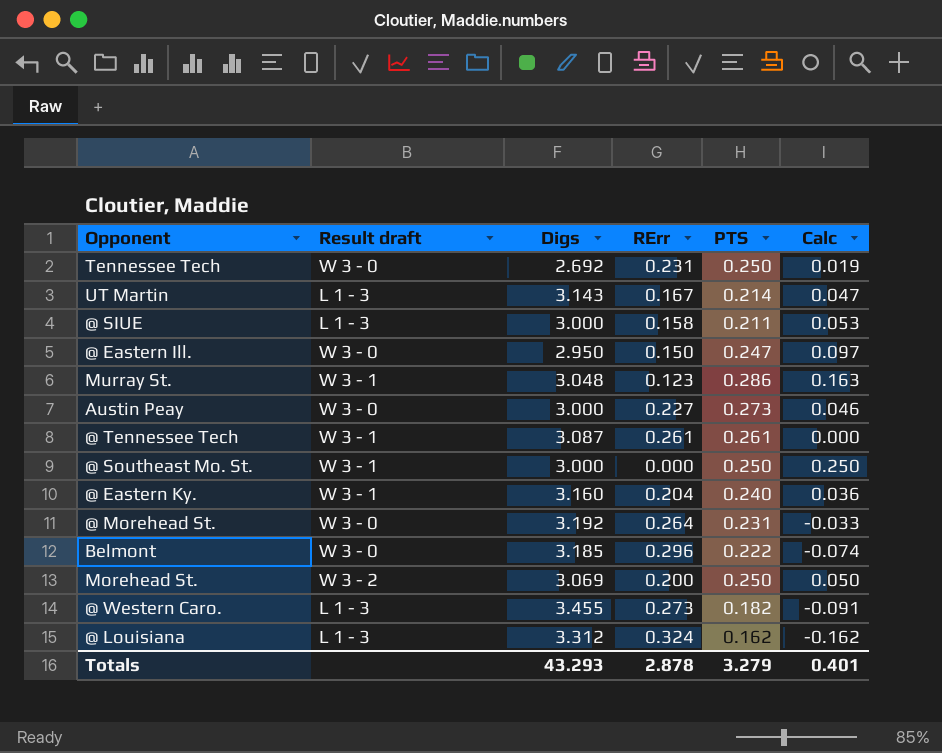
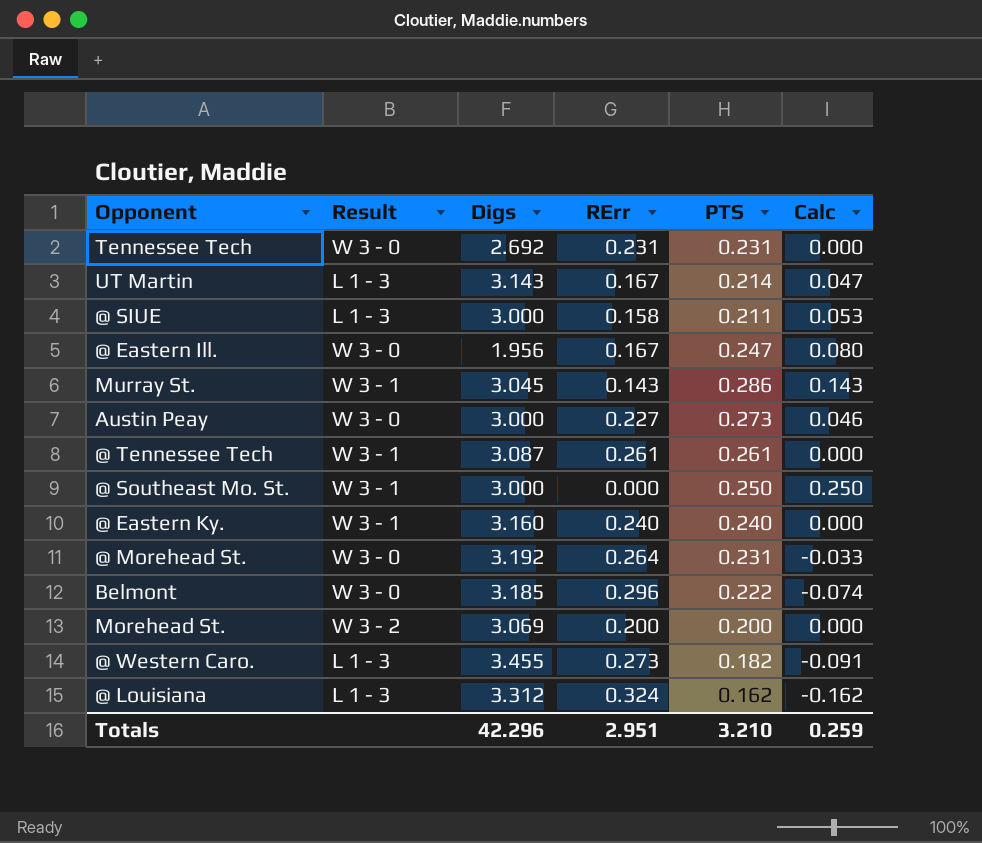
column name: Result draft -> Result
Tennessee Tech | PTS: 0.250 -> 0.231
Tennessee Tech | Calc: 0.019 -> 0.000
@ Eastern Ill. | Digs: 2.950 -> 1.956
@ Eastern Ill. | RErr: 0.150 -> 0.167
@ Eastern Ill. | Calc: 0.097 -> 0.080
Murray St. | Digs: 3.048 -> 3.045
Murray St. | RErr: 0.123 -> 0.143
Murray St. | Calc: 0.163 -> 0.143
@ Eastern Ky. | RErr: 0.204 -> 0.240
@ Eastern Ky. | Calc: 0.036 -> 0.000
Morehead St. | PTS: 0.250 -> 0.200
Morehead St. | Calc: 0.050 -> 0.000
Totals | Digs: 43.293 -> 42.296
Totals | RErr: 2.878 -> 2.951
Totals | PTS: 3.279 -> 3.210
Totals | Calc: 0.401 -> 0.259

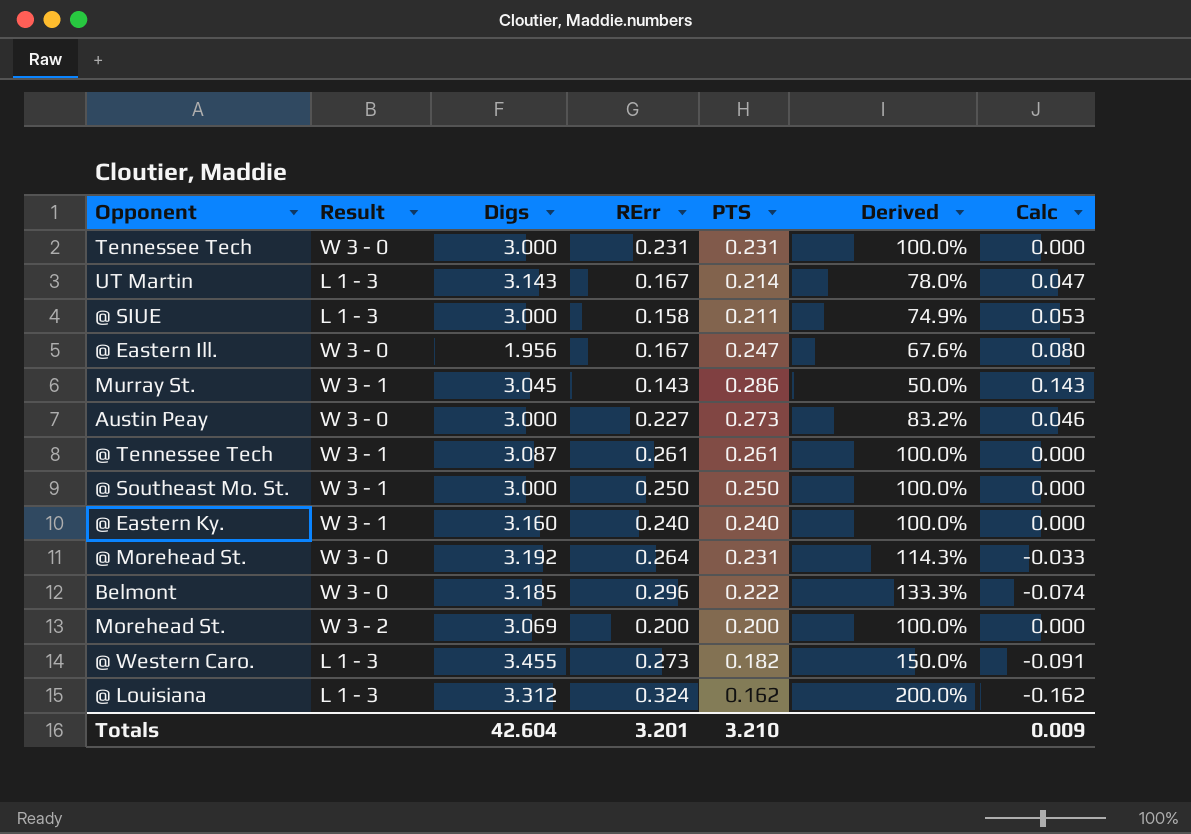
column Derived | formula: none -> [RErr] / [PTS]
Tennessee Tech | Digs: 2.692 -> 3.000
@ Southeast Mo. St. | RErr: 0.000 -> 0.250
@ Southeast Mo. St. | Calc: 0.250 -> 0.000
Totals | Digs: 42.296 -> 42.604
Totals | RErr: 2.951 -> 3.201
Totals | Calc: 0.259 -> 0.009

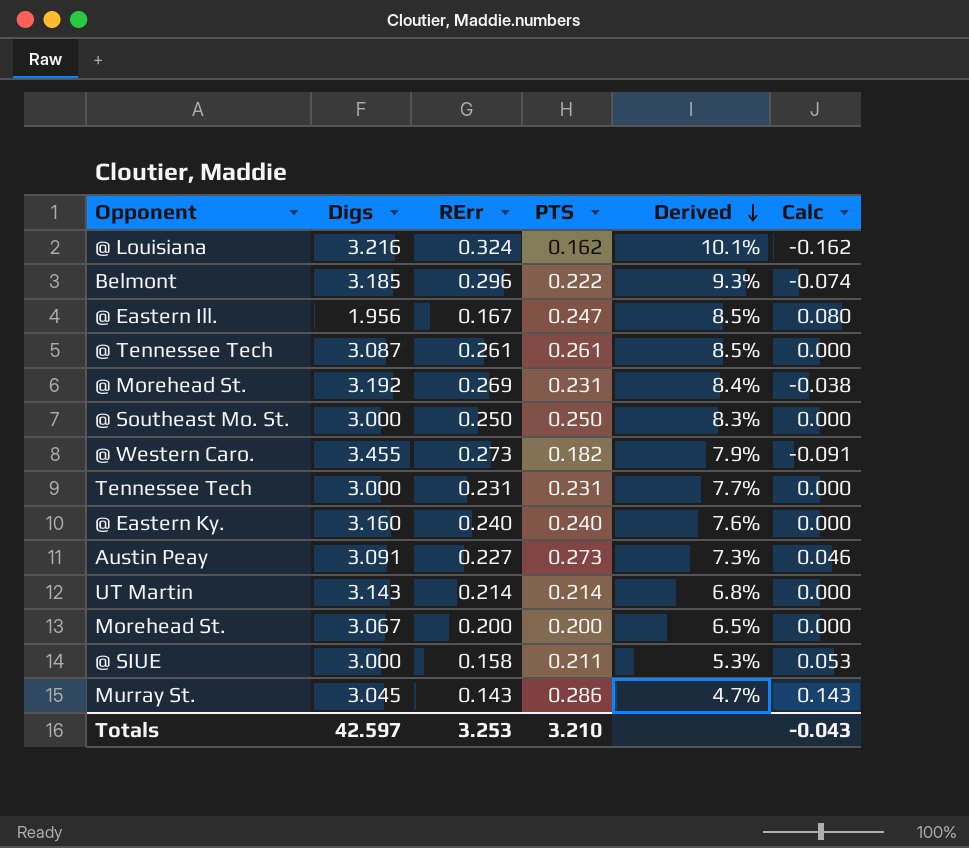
row order: none -> Derived descending
column Result | position: 2 -> none
column Derived | formula: [RErr] / [PTS] -> [RErr] / [Digs]
@ Louisiana | Digs: 3.312 -> 3.216
@ Morehead St. | RErr: 0.264 -> 0.269
@ Morehead St. | Calc: -0.033 -> -0.038
Austin Peay | Digs: 3.000 -> 3.091
UT Martin | RErr: 0.167 -> 0.214
UT Martin | Calc: 0.047 -> 0.000
Morehead St. | Digs: 3.069 -> 3.067
Totals | Digs: 42.604 -> 42.597
Totals | RErr: 3.201 -> 3.253
Totals | Calc: 0.009 -> -0.043

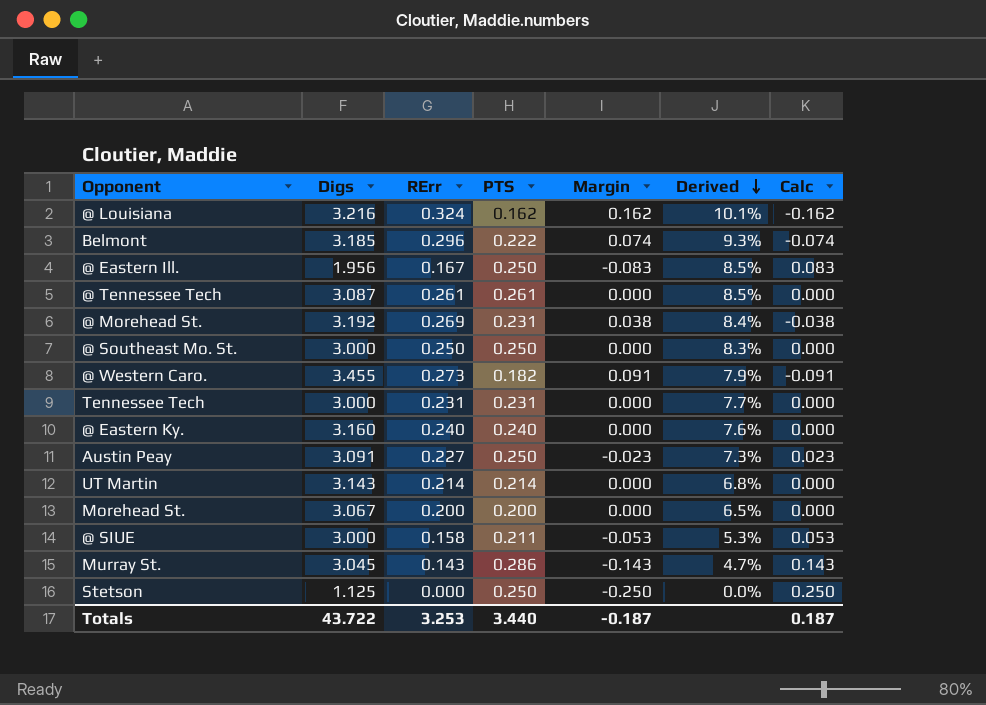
column Margin | formula: none -> [RErr] - [PTS]
@ Eastern Ill. | PTS: 0.247 -> 0.250
@ Eastern Ill. | Calc: 0.080 -> 0.083
Austin Peay | PTS: 0.273 -> 0.250
Austin Peay | Calc: 0.046 -> 0.023
row Stetson: none -> 1.125 | 0.000 | 0.250 | -0.250 | 0.0% | 0.250
Totals | Digs: 42.597 -> 43.722
Totals | PTS: 3.210 -> 3.440
Totals | Calc: -0.043 -> 0.187

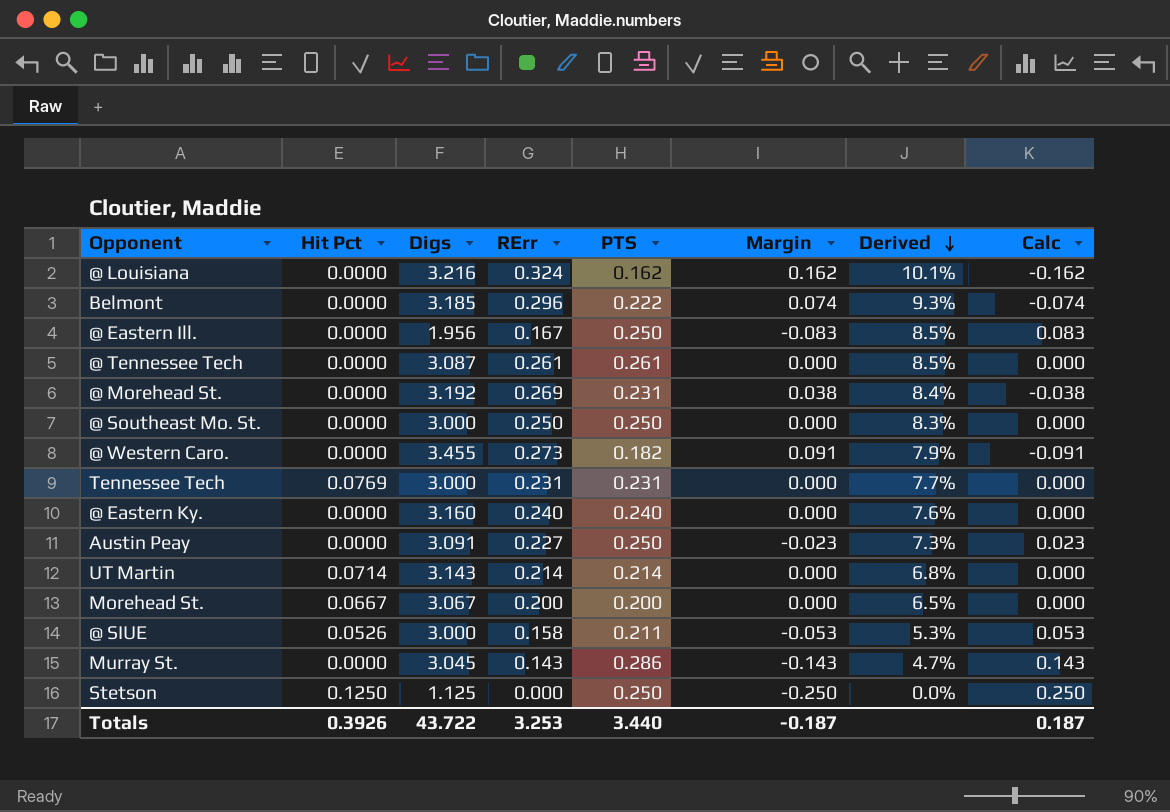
column Hit Pct | position: none -> 2

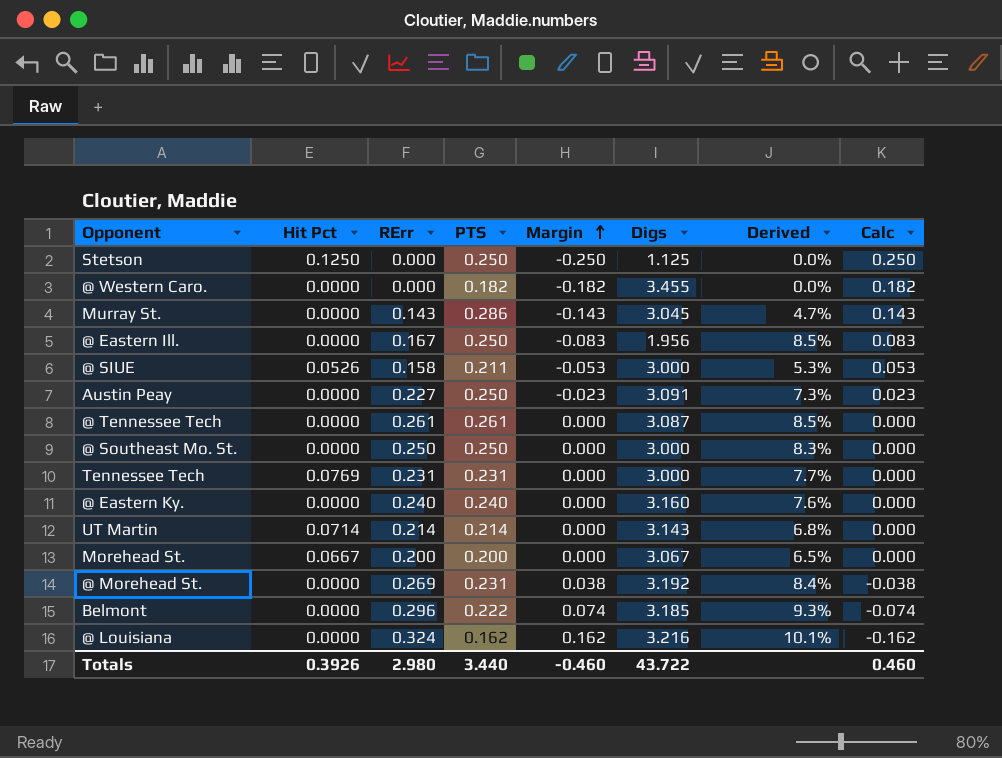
row order: Derived descending -> Margin ascending
column Digs | position: 3 -> 6
@ Western Caro. | RErr: 0.273 -> 0.000
@ Western Caro. | Margin: 0.091 -> -0.182
@ Western Caro. | Derived: 7.9% -> 0.0%
@ Western Caro. | Calc: -0.091 -> 0.182
Totals | RErr: 3.253 -> 2.980
Totals | Margin: -0.187 -> -0.460
Totals | Calc: 0.187 -> 0.460

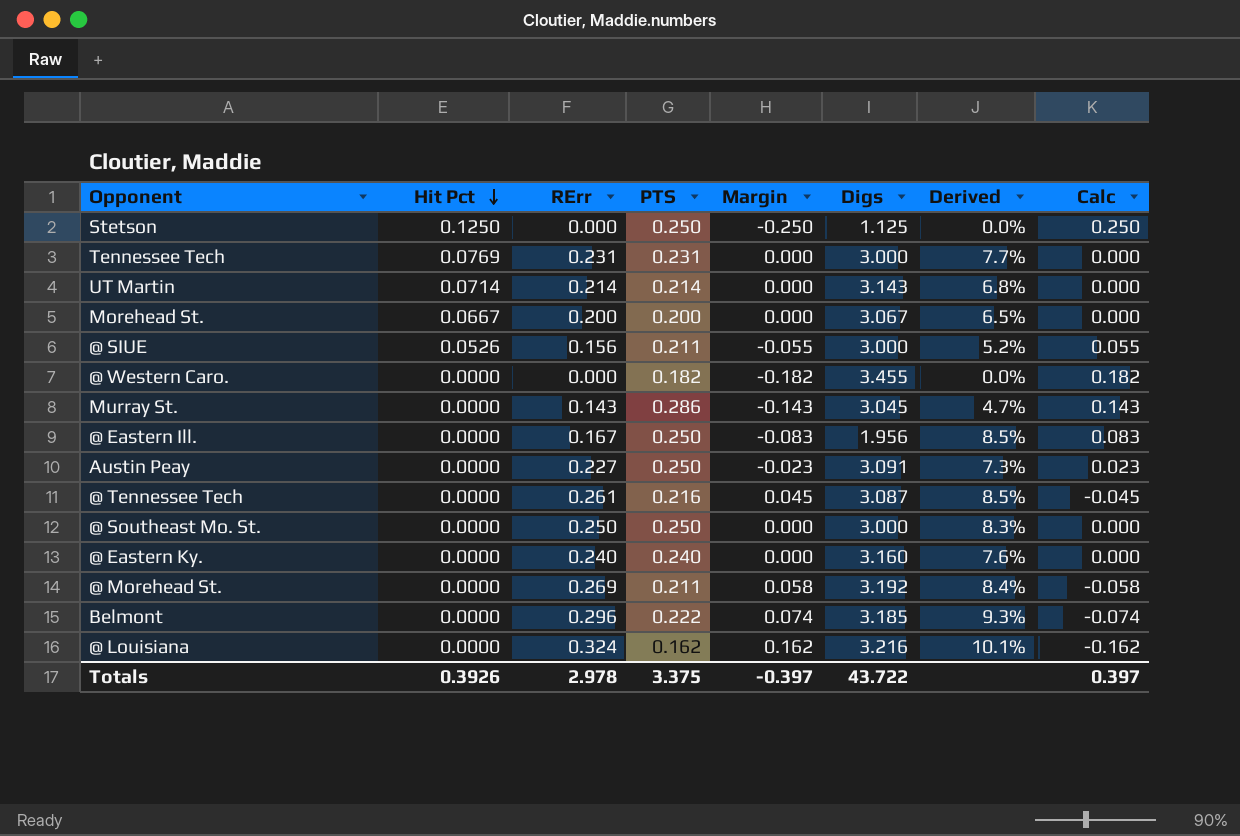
row order: Margin ascending -> Hit Pct descending
@ SIUE | RErr: 0.158 -> 0.156
@ SIUE | Margin: -0.053 -> -0.055
@ SIUE | Derived: 5.3% -> 5.2%
@ SIUE | Calc: 0.053 -> 0.055
@ Tennessee Tech | PTS: 0.261 -> 0.216
@ Tennessee Tech | Margin: 0.000 -> 0.045
@ Tennessee Tech | Calc: 0.000 -> -0.045
@ Morehead St. | PTS: 0.231 -> 0.211
@ Morehead St. | Margin: 0.038 -> 0.058
@ Morehead St. | Calc: -0.038 -> -0.058
Totals | RErr: 2.980 -> 2.978
Totals | PTS: 3.440 -> 3.375
Totals | Margin: -0.460 -> -0.397
Totals | Calc: 0.460 -> 0.397

